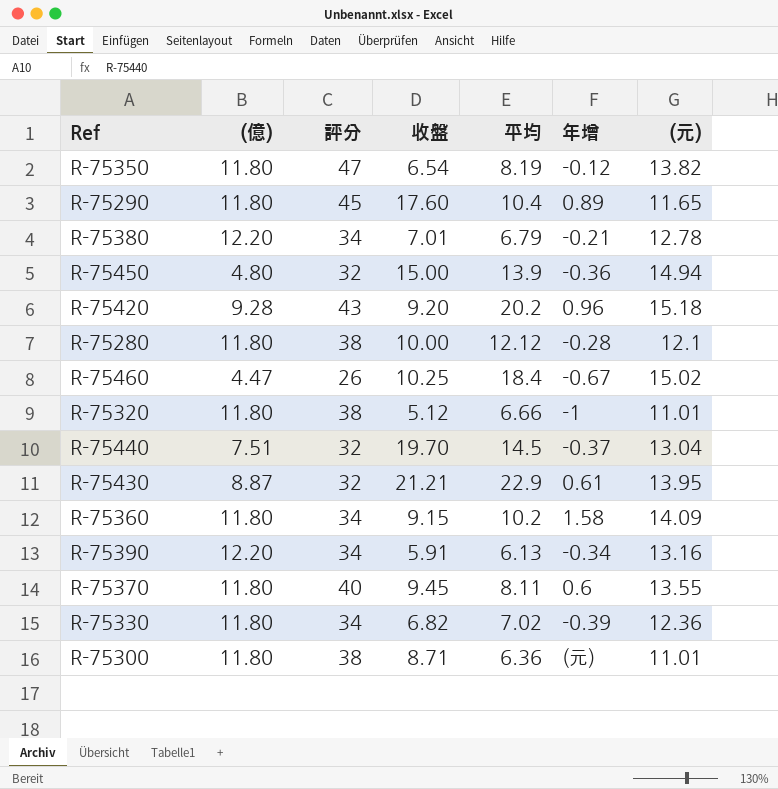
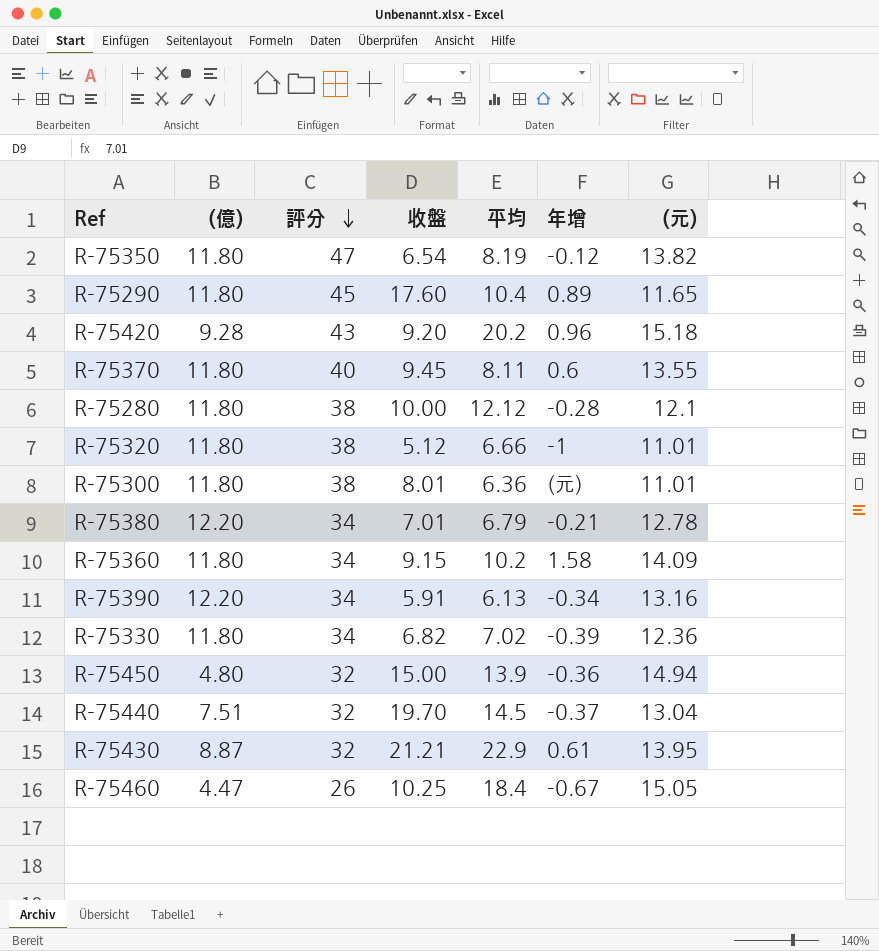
row order: none -> 評分 descending
R-75300 | 收盤: 8.71 -> 8.01
R-75460 | (元): 15.02 -> 15.05

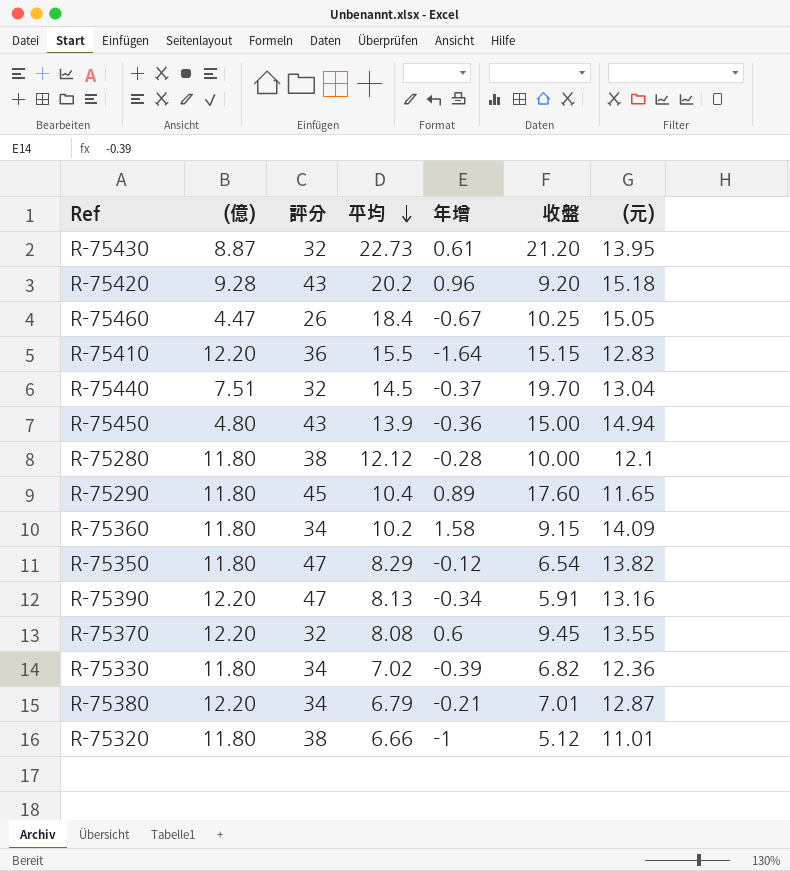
row order: 評分 descending -> 平均 descending
column 收盤 | position: 4 -> 6
row R-75300: 11.80 | 38 | 8.01 | 6.36 | (元) | 11.01 -> none
R-75430 | 平均: 22.9 -> 22.73
R-75430 | 收盤: 21.21 -> 21.20
row R-75410: none -> 12.20 | 36 | 15.5 | -1.64 | 15.15 | 12.83
R-75450 | 評分: 32 -> 43
R-75350 | 平均: 8.19 -> 8.29
R-75390 | 評分: 34 -> 47
R-75390 | 平均: 6.13 -> 8.13
R-75370 | (億): 11.80 -> 12.20
R-75370 | 評分: 40 -> 32
R-75370 | 平均: 8.11 -> 8.08
R-75380 | (元): 12.78 -> 12.87

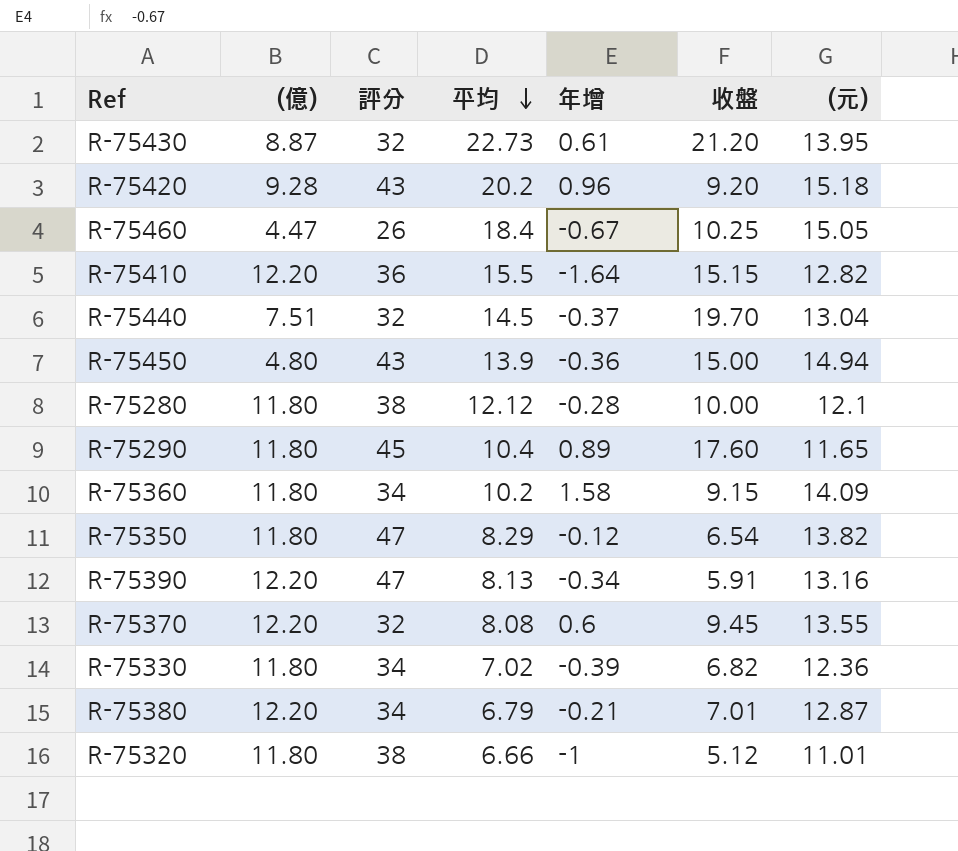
R-75410 | (元): 12.83 -> 12.82

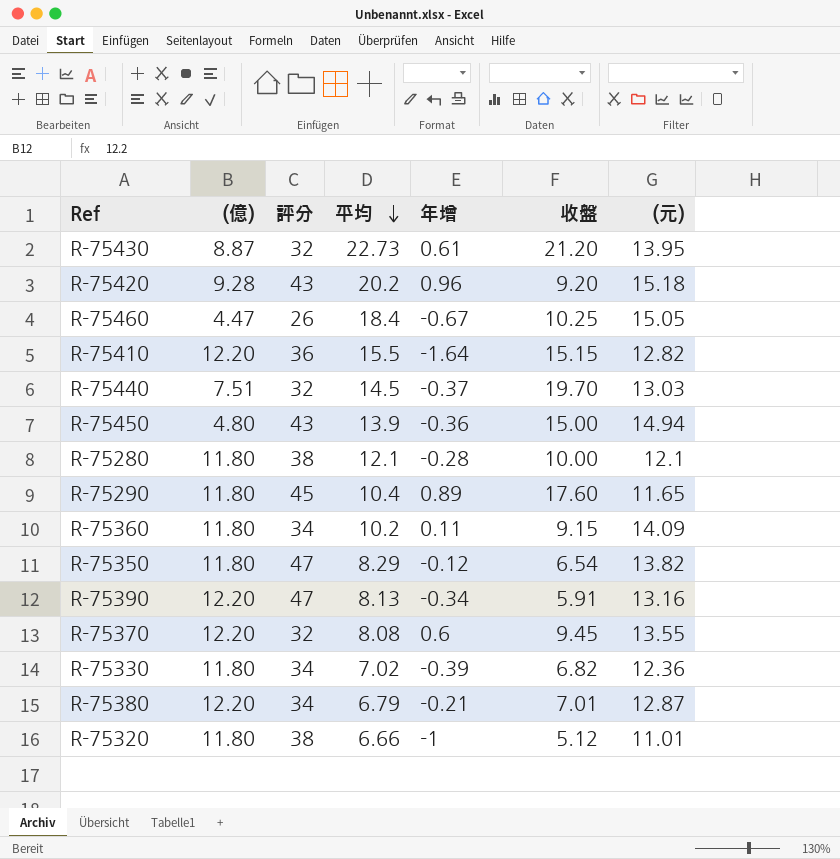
R-75440 | (元): 13.04 -> 13.03
R-75280 | 平均: 12.12 -> 12.1
R-75360 | 年增: 1.58 -> 0.11

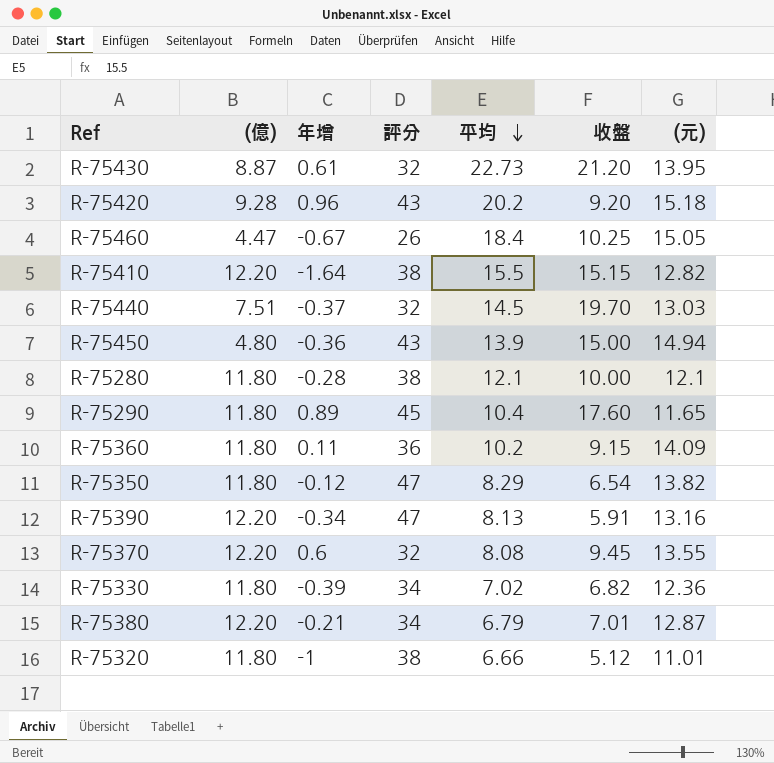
column 年增 | position: 5 -> 3
R-75410 | 評分: 36 -> 38
R-75360 | 評分: 34 -> 36

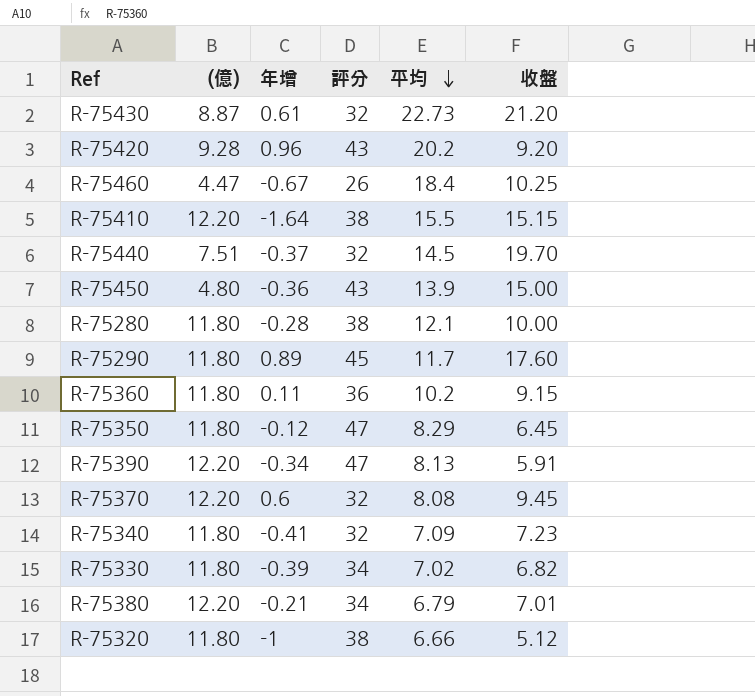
column (元) | position: 7 -> none
R-75290 | 平均: 10.4 -> 11.7
R-75350 | 收盤: 6.54 -> 6.45
row R-75340: none -> 11.80 | -0.41 | 32 | 7.09 | 7.23

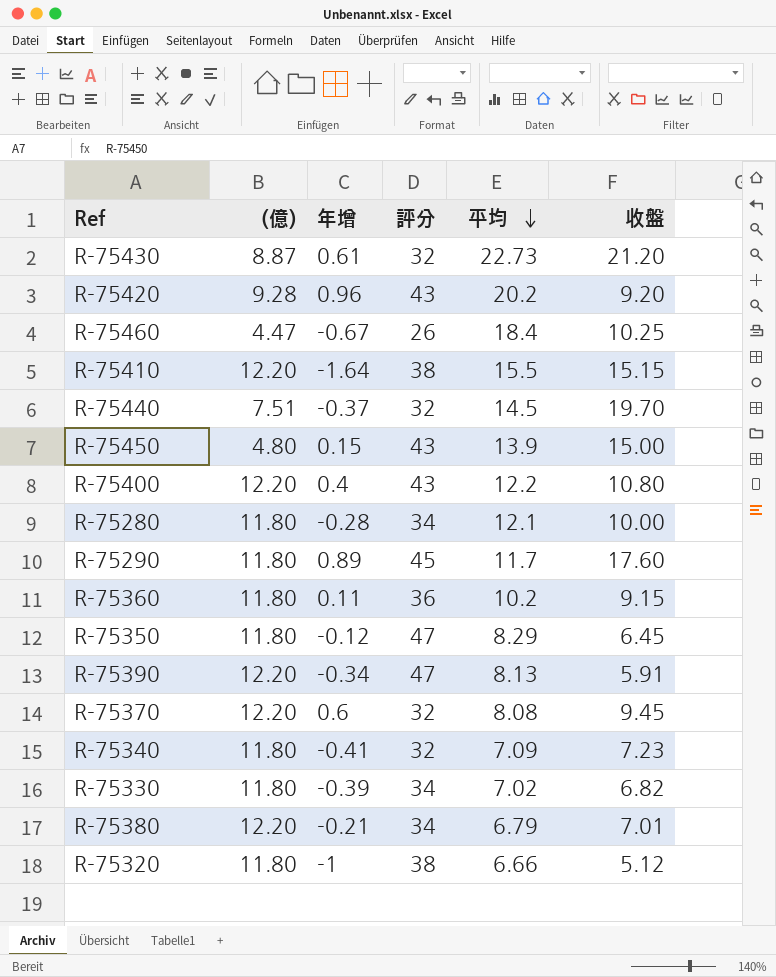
R-75450 | 年增: -0.36 -> 0.15
row R-75400: none -> 12.20 | 0.4 | 43 | 12.2 | 10.80
R-75280 | 評分: 38 -> 34

